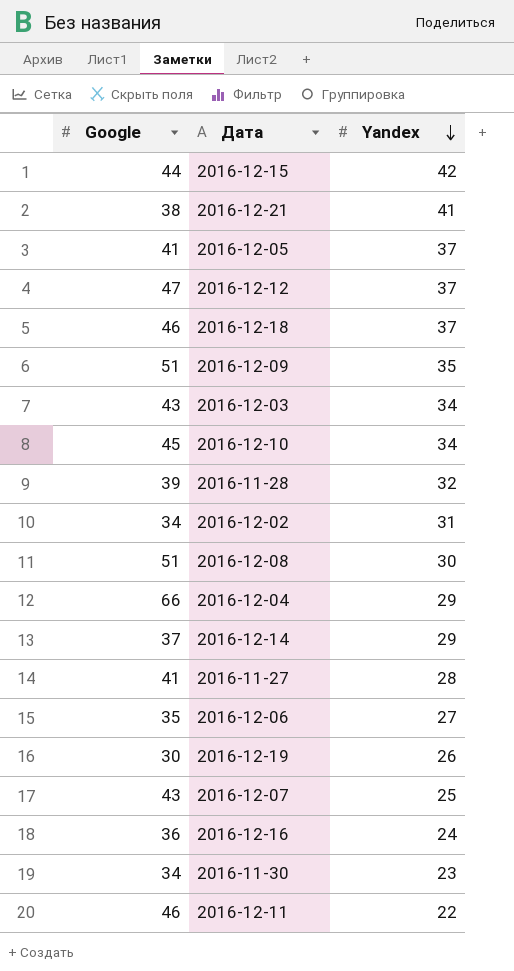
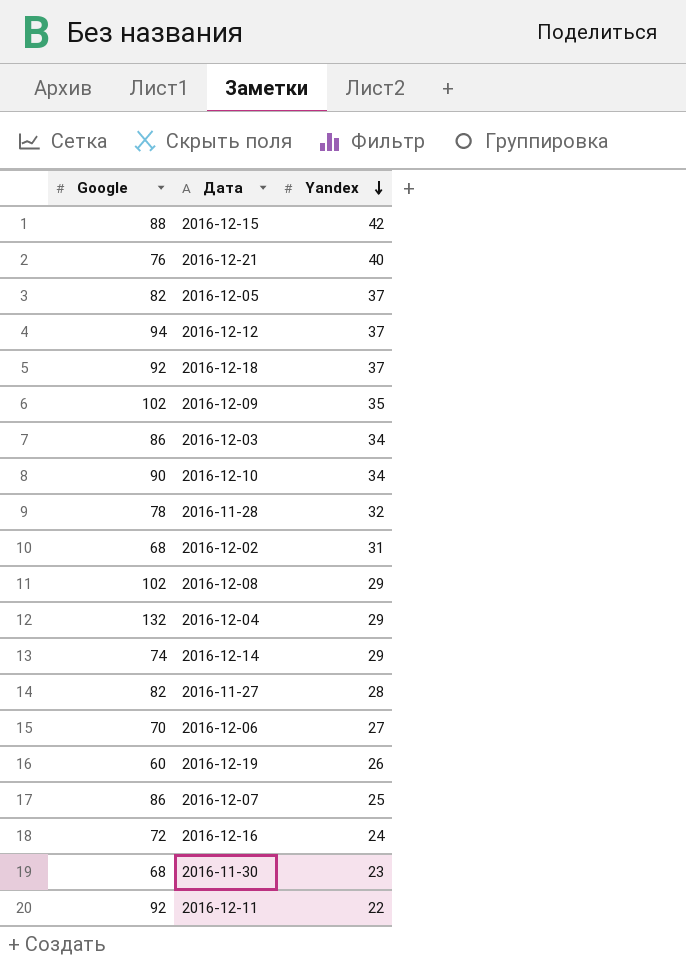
2016-12-15 | Google: 44 -> 88
2016-12-21 | Google: 38 -> 76
2016-12-21 | Yandex: 41 -> 40
2016-12-05 | Google: 41 -> 82
2016-12-12 | Google: 47 -> 94
2016-12-18 | Google: 46 -> 92
2016-12-09 | Google: 51 -> 102
2016-12-03 | Google: 43 -> 86
2016-12-10 | Google: 45 -> 90
2016-11-28 | Google: 39 -> 78
2016-12-02 | Google: 34 -> 68
2016-12-08 | Google: 51 -> 102
2016-12-08 | Yandex: 30 -> 29
2016-12-04 | Google: 66 -> 132
2016-12-14 | Google: 37 -> 74
2016-11-27 | Google: 41 -> 82
2016-12-06 | Google: 35 -> 70
2016-12-19 | Google: 30 -> 60
2016-12-07 | Google: 43 -> 86
2016-12-16 | Google: 36 -> 72
2016-11-30 | Google: 34 -> 68
2016-12-11 | Google: 46 -> 92

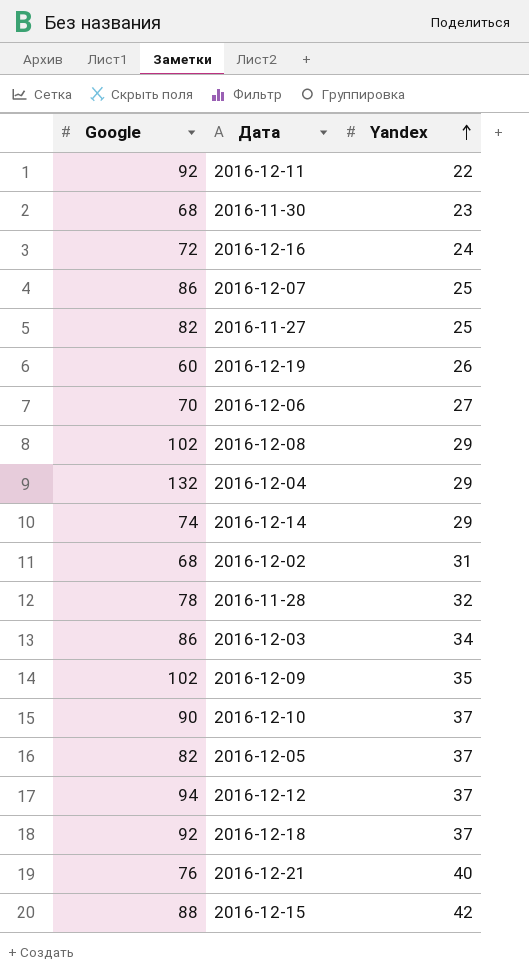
row order: Yandex descending -> Yandex ascending
2016-11-27 | Yandex: 28 -> 25
2016-12-10 | Yandex: 34 -> 37

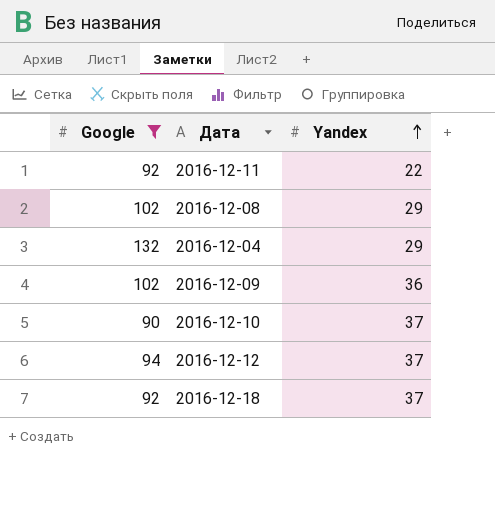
filter: none -> Google >= 90
2016-12-09 | Yandex: 35 -> 36

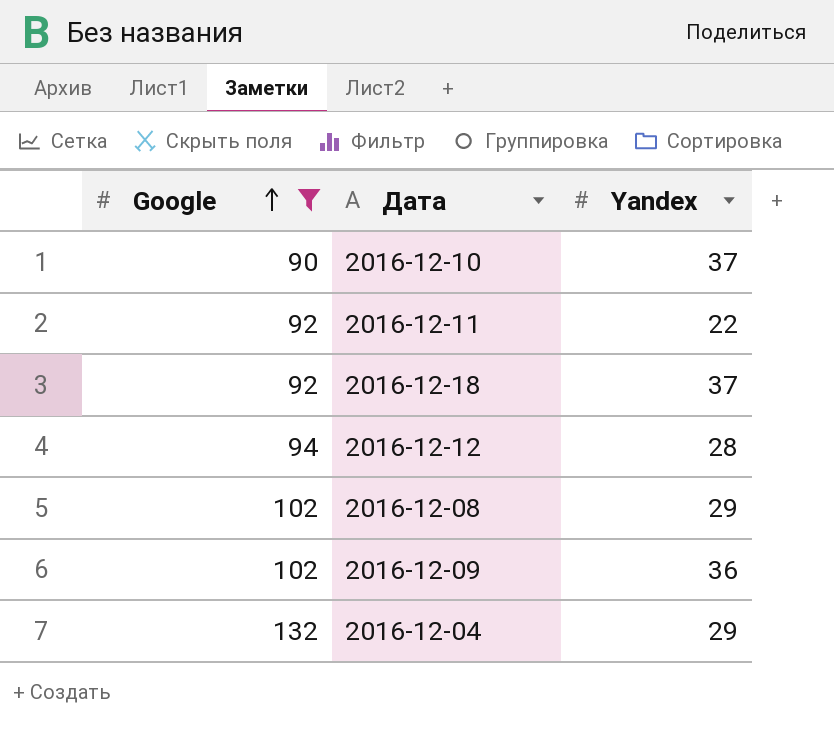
row order: Yandex ascending -> Google ascending
2016-12-12 | Yandex: 37 -> 28

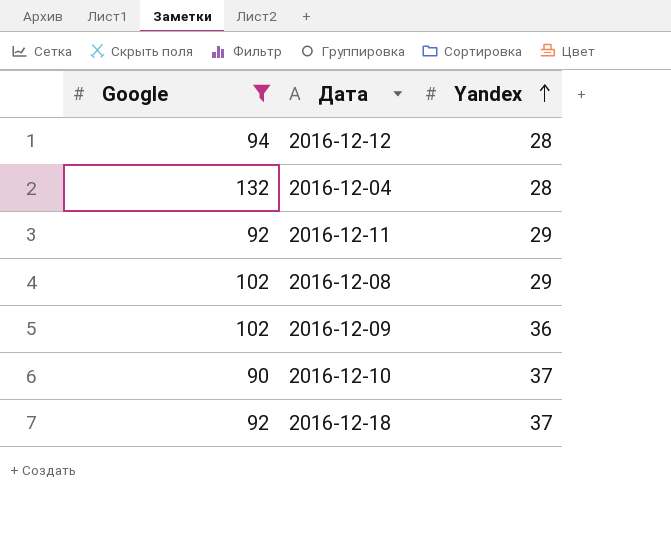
row order: Google ascending -> Yandex ascending
2016-12-04 | Yandex: 29 -> 28
2016-12-11 | Yandex: 22 -> 29

